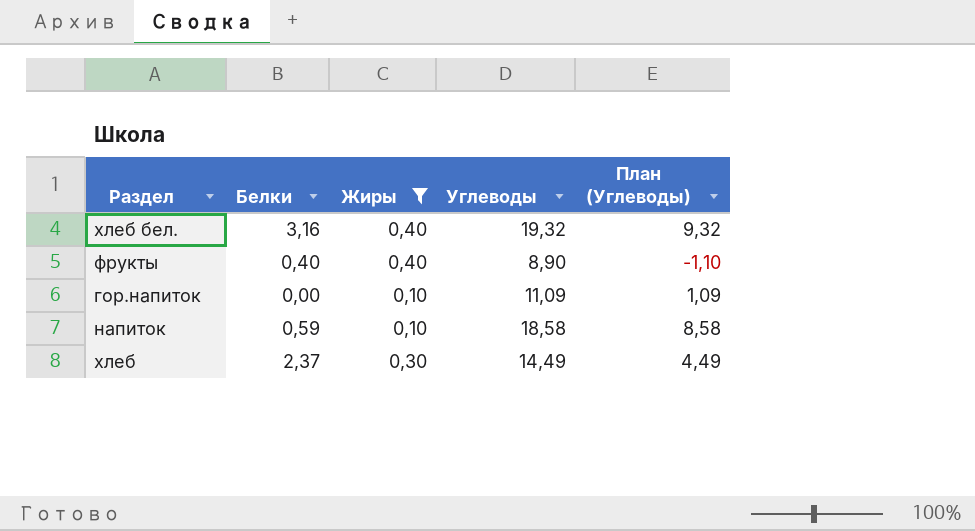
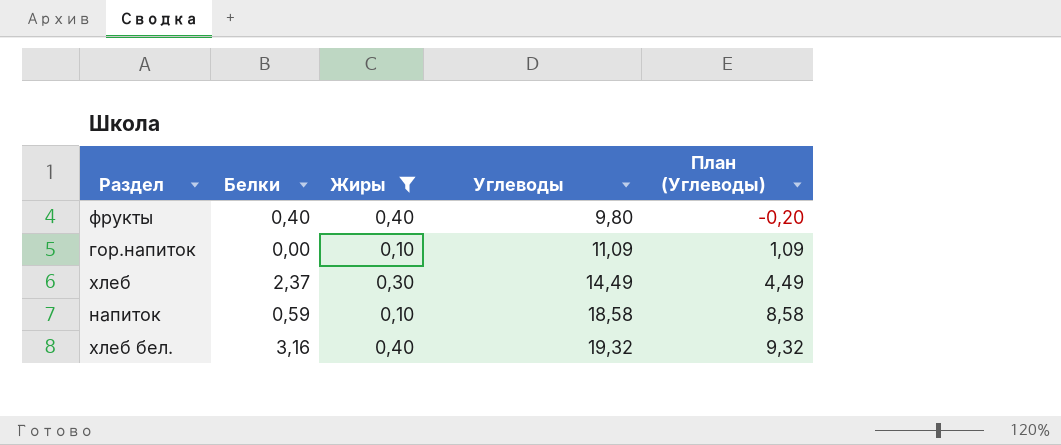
row order: none -> Углеводы ascending
фрукты | Углеводы: 8,90 -> 9,80
фрукты | План (Углеводы): -1,10 -> -0,20

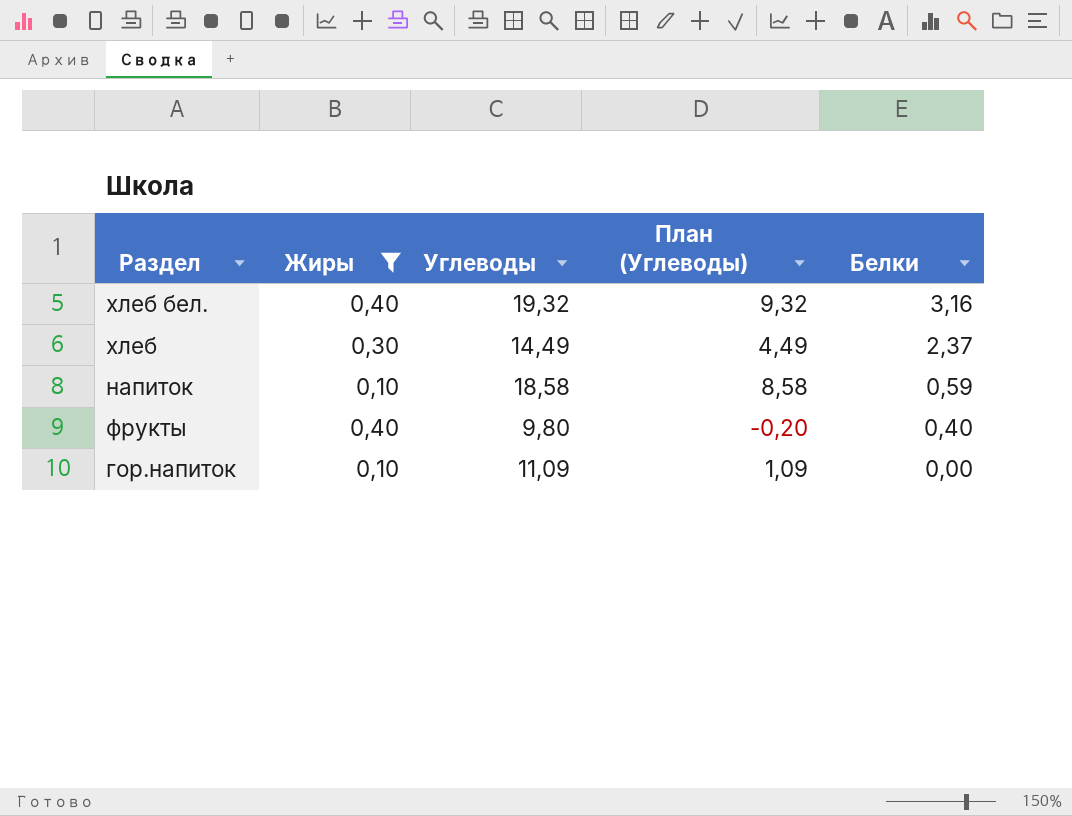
row order: Углеводы ascending -> Белки descending
column Белки | position: 2 -> 5

